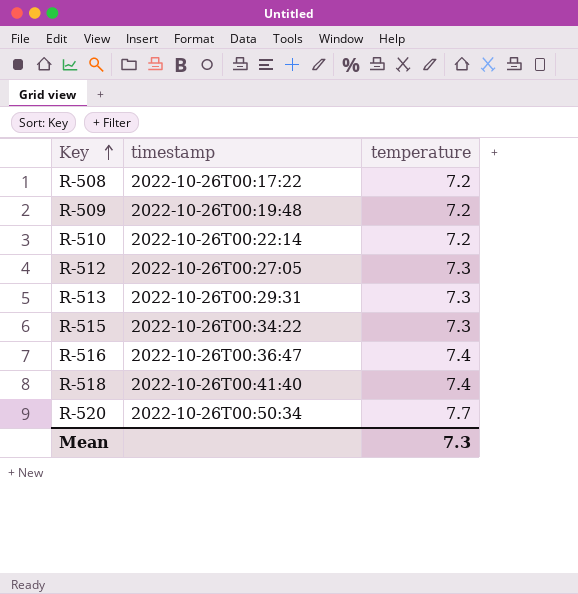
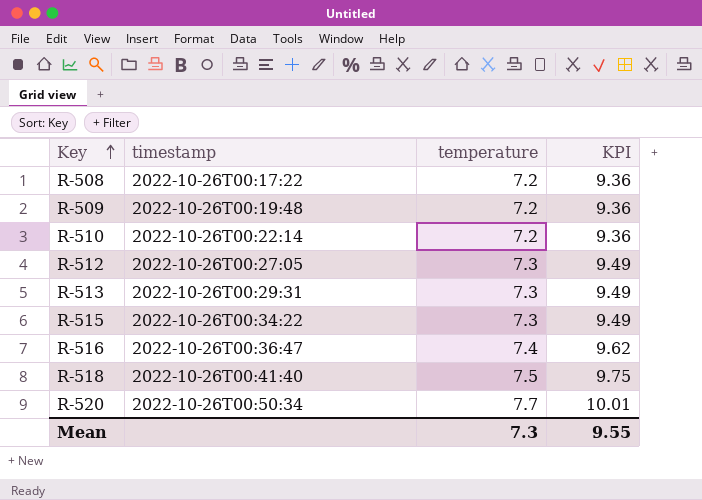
column KPI | formula: none -> [temperature] * 1.3
R-518 | temperature: 7.4 -> 7.5

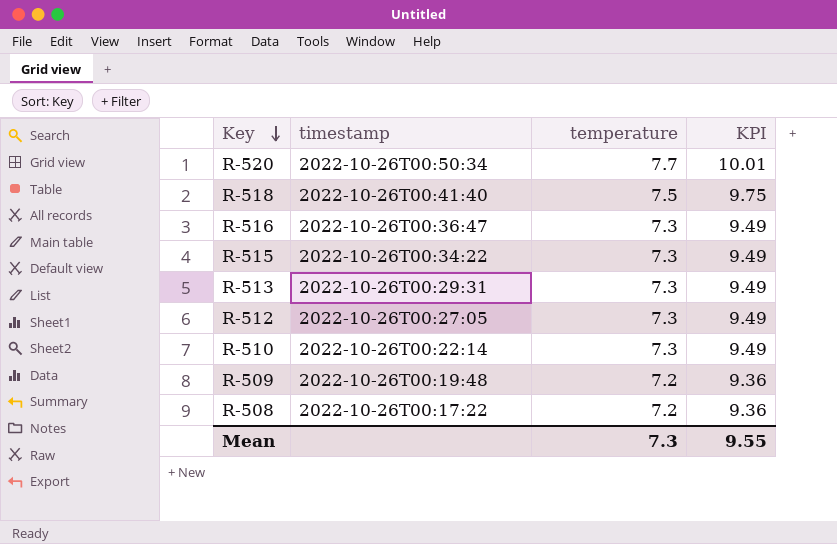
row order: Key ascending -> Key descending
R-516 | temperature: 7.4 -> 7.3
R-516 | KPI: 9.62 -> 9.49
R-510 | temperature: 7.2 -> 7.3
R-510 | KPI: 9.36 -> 9.49

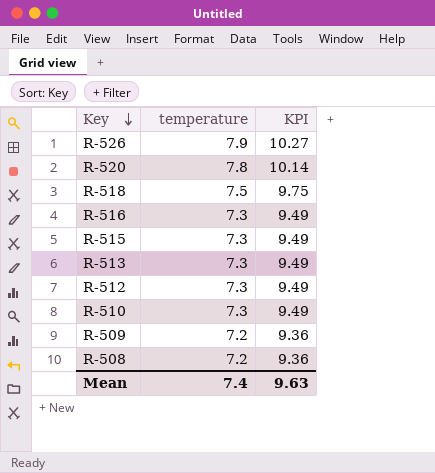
column timestamp | position: 2 -> none
row R-526: none -> 7.9 | 10.27
R-520 | temperature: 7.7 -> 7.8
R-520 | KPI: 10.01 -> 10.14
Mean | temperature: 7.3 -> 7.4
Mean | KPI: 9.55 -> 9.63

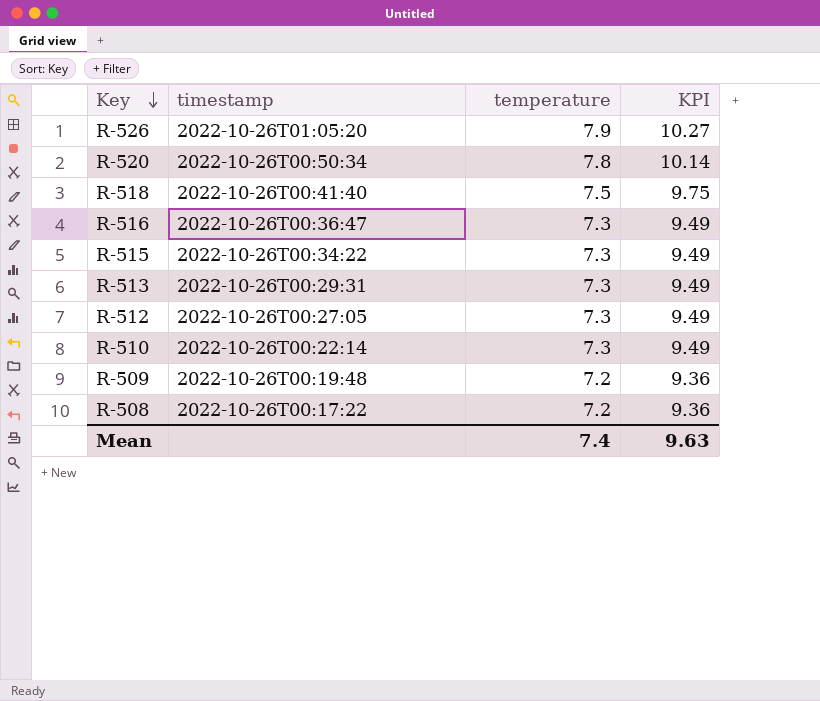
column timestamp | position: none -> 2

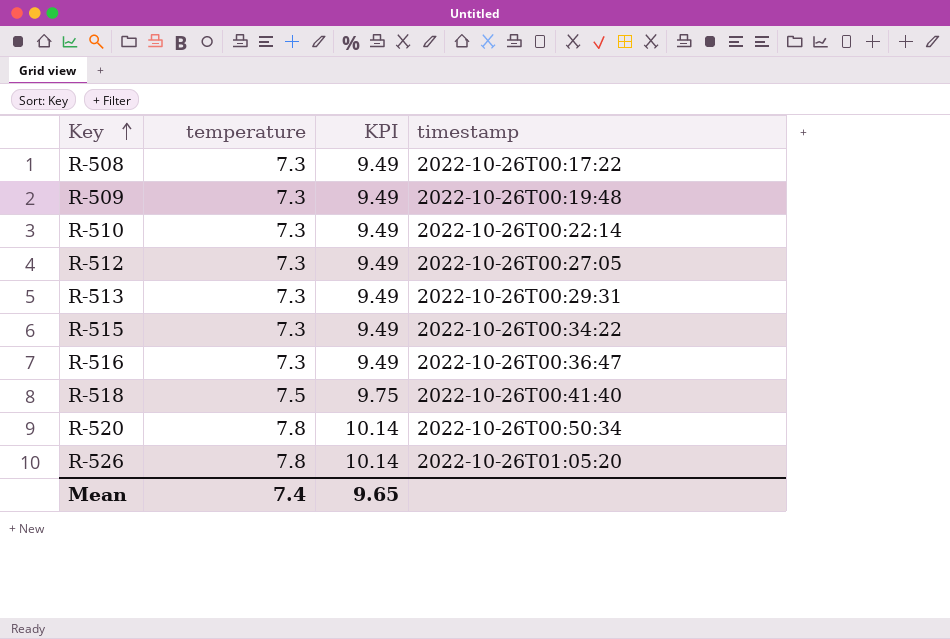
row order: Key descending -> Key ascending
column timestamp | position: 2 -> 4
R-508 | temperature: 7.2 -> 7.3
R-508 | KPI: 9.36 -> 9.49
R-509 | temperature: 7.2 -> 7.3
R-509 | KPI: 9.36 -> 9.49
R-526 | temperature: 7.9 -> 7.8
R-526 | KPI: 10.27 -> 10.14
Mean | KPI: 9.63 -> 9.65

